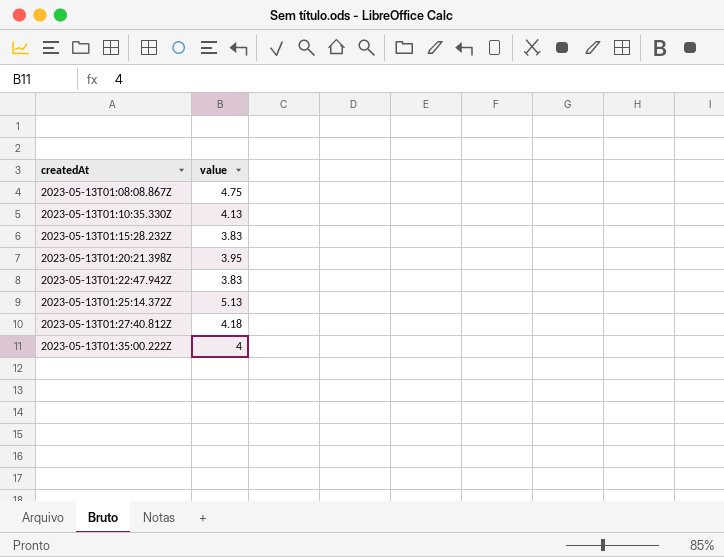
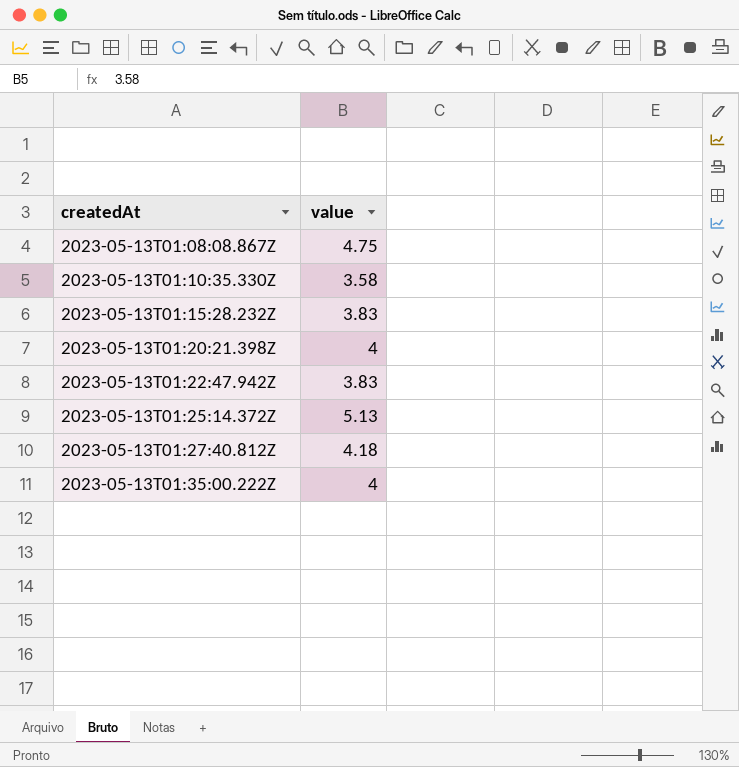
2023-05-13T01:10:35.330Z | value: 4.13 -> 3.58
2023-05-13T01:20:21.398Z | value: 3.95 -> 4

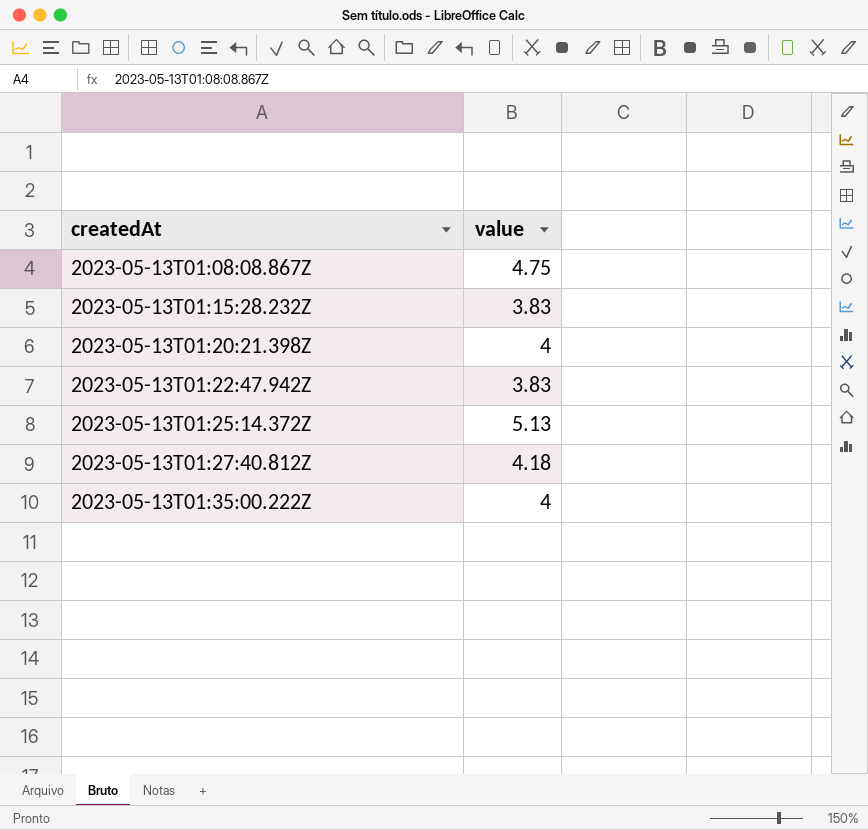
row 2023-05-13T01:10:35.330Z: 3.58 -> none

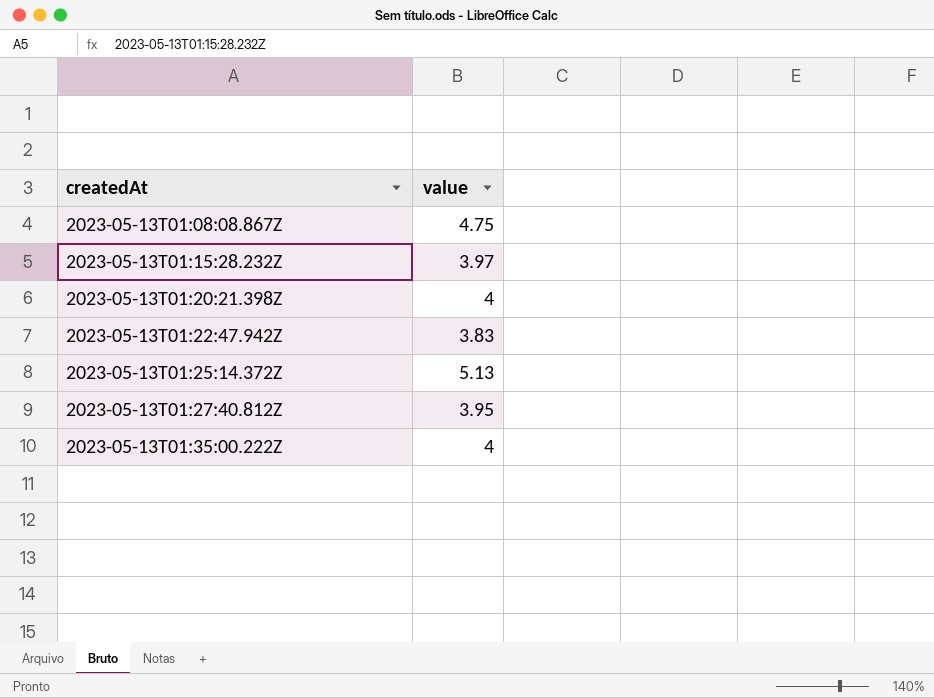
2023-05-13T01:15:28.232Z | value: 3.83 -> 3.97
2023-05-13T01:27:40.812Z | value: 4.18 -> 3.95

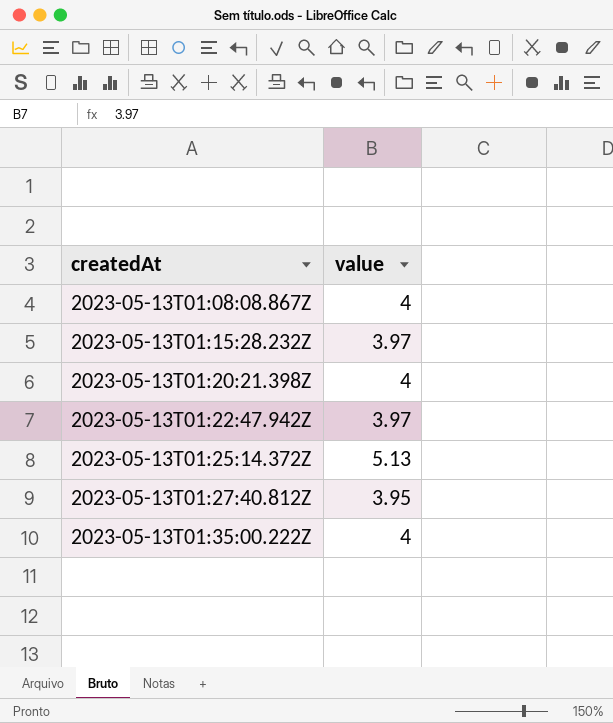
2023-05-13T01:08:08.867Z | value: 4.75 -> 4
2023-05-13T01:22:47.942Z | value: 3.83 -> 3.97

